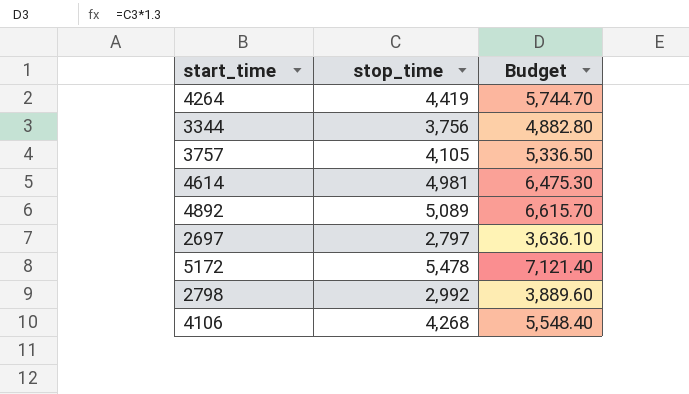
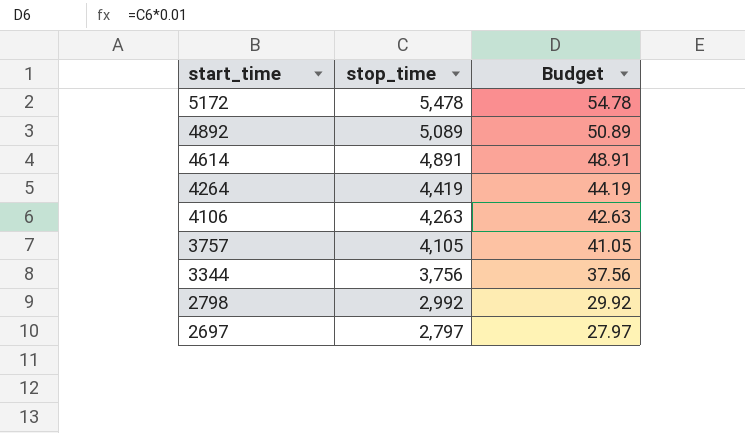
row order: none -> start_time descending
column Budget | formula: [stop_time] * 1.3 -> [stop_time] * 0.01
4614 | stop_time: 4,981 -> 4,891
4106 | stop_time: 4,268 -> 4,263

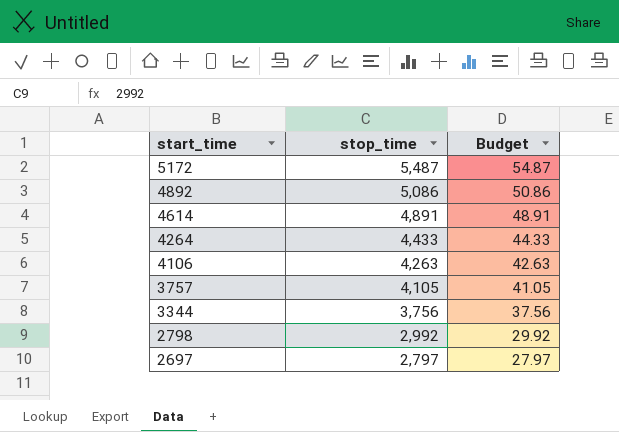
5172 | stop_time: 5,478 -> 5,487
5172 | Budget: 54.78 -> 54.87
4892 | stop_time: 5,089 -> 5,086
4892 | Budget: 50.89 -> 50.86
4264 | stop_time: 4,419 -> 4,433
4264 | Budget: 44.19 -> 44.33

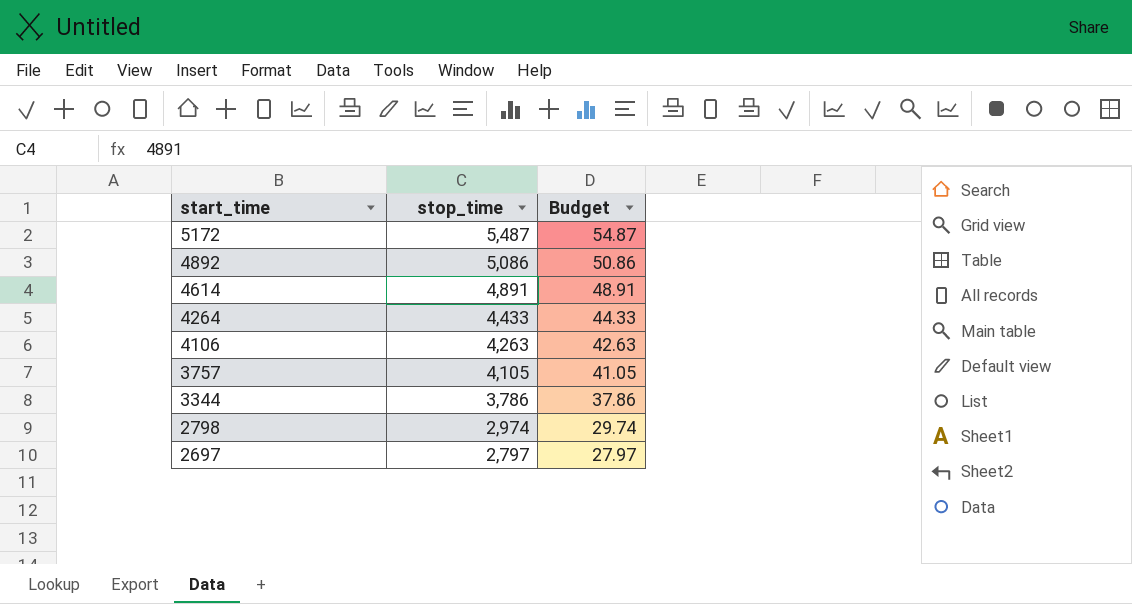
3344 | stop_time: 3,756 -> 3,786
3344 | Budget: 37.56 -> 37.86
2798 | stop_time: 2,992 -> 2,974
2798 | Budget: 29.92 -> 29.74

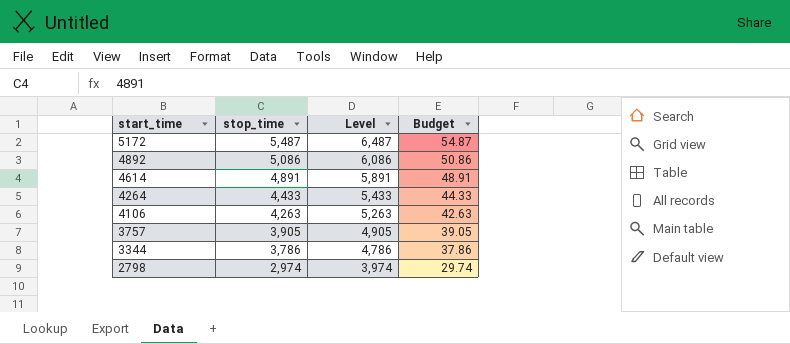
column Level | formula: none -> [stop_time] + 1000
row 2697: 2,797 | 27.97 -> none
3757 | stop_time: 4,105 -> 3,905
3757 | Budget: 41.05 -> 39.05

